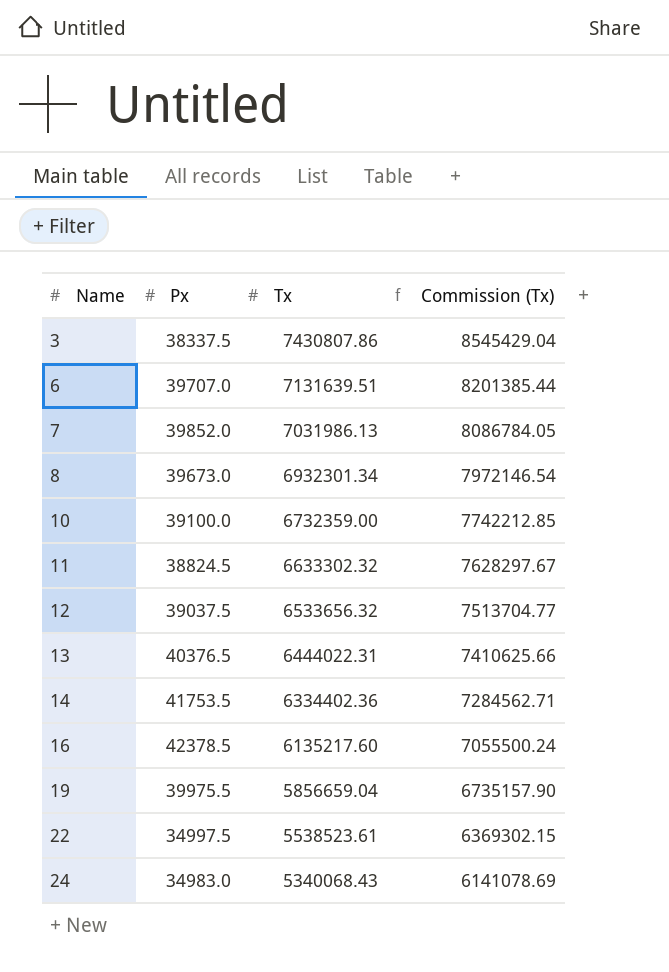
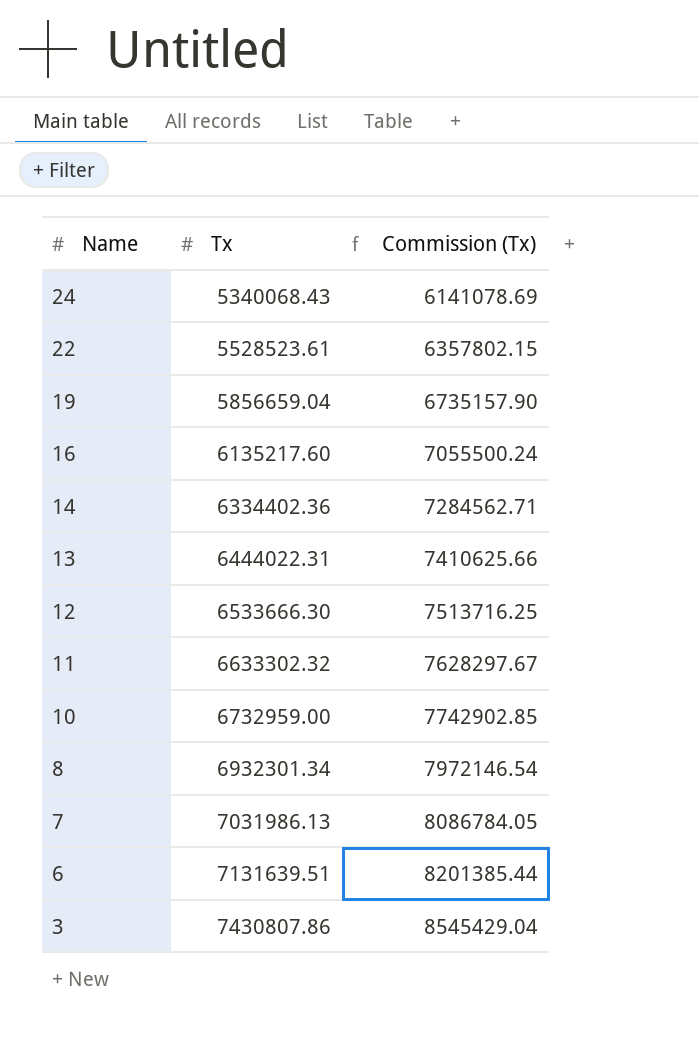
row order: Name ascending -> Name descending
column Px | position: 2 -> none
22 | Tx: 5538523.61 -> 5528523.61
22 | Commission (Tx): 6369302.15 -> 6357802.15
12 | Tx: 6533656.32 -> 6533666.30
12 | Commission (Tx): 7513704.77 -> 7513716.25
10 | Tx: 6732359.00 -> 6732959.00
10 | Commission (Tx): 7742212.85 -> 7742902.85

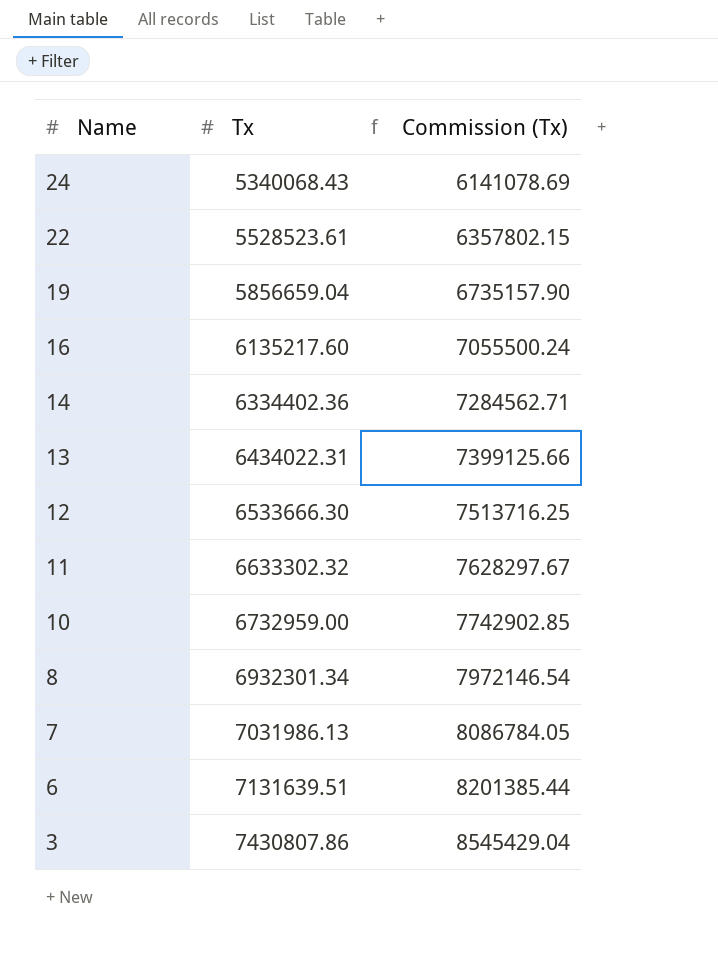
13 | Tx: 6444022.31 -> 6434022.31
13 | Commission (Tx): 7410625.66 -> 7399125.66

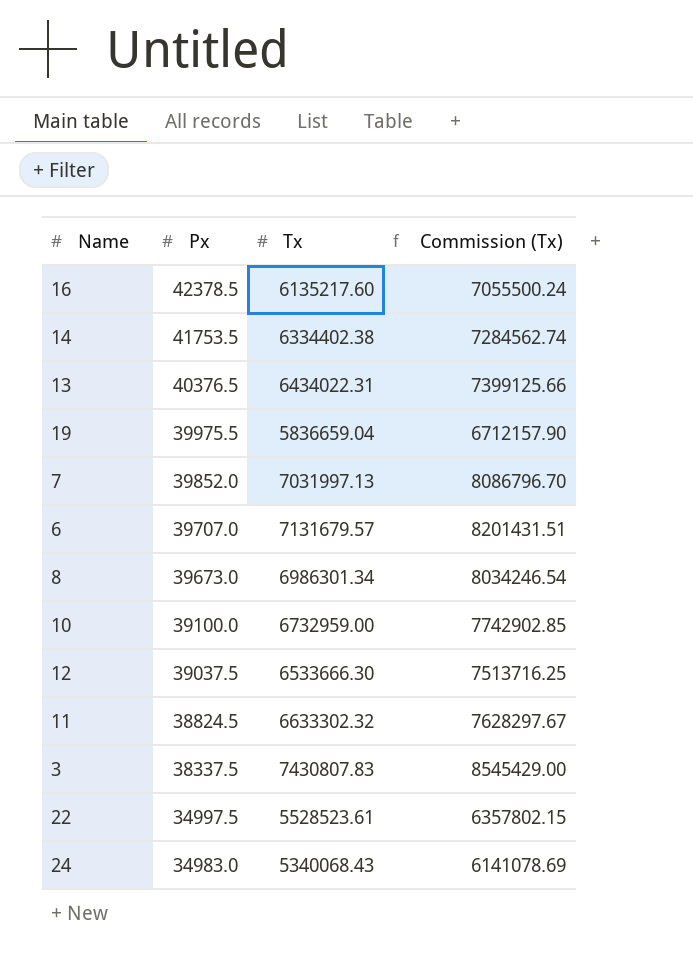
row order: Name descending -> Px descending
column Px | position: none -> 2
14 | Tx: 6334402.36 -> 6334402.38
14 | Commission (Tx): 7284562.71 -> 7284562.74
19 | Tx: 5856659.04 -> 5836659.04
19 | Commission (Tx): 6735157.90 -> 6712157.90
7 | Tx: 7031986.13 -> 7031997.13
7 | Commission (Tx): 8086784.05 -> 8086796.70
6 | Tx: 7131639.51 -> 7131679.57
6 | Commission (Tx): 8201385.44 -> 8201431.51
8 | Tx: 6932301.34 -> 6986301.34
8 | Commission (Tx): 7972146.54 -> 8034246.54
3 | Tx: 7430807.86 -> 7430807.83
3 | Commission (Tx): 8545429.04 -> 8545429.00

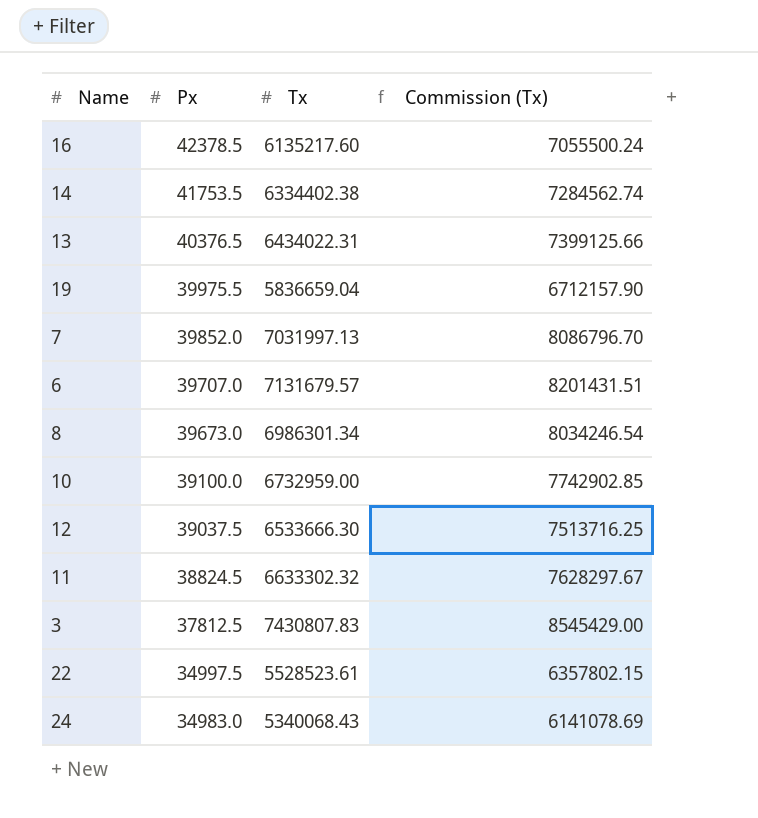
3 | Px: 38337.5 -> 37812.5

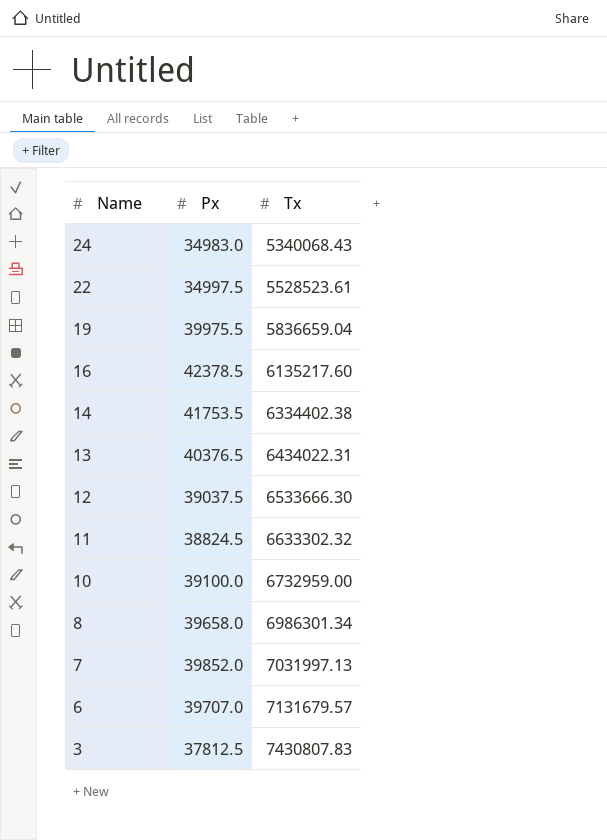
row order: Px descending -> Name descending
column Commission (Tx) | formula: [Tx] * 1.15 -> none
8 | Px: 39673.0 -> 39658.0

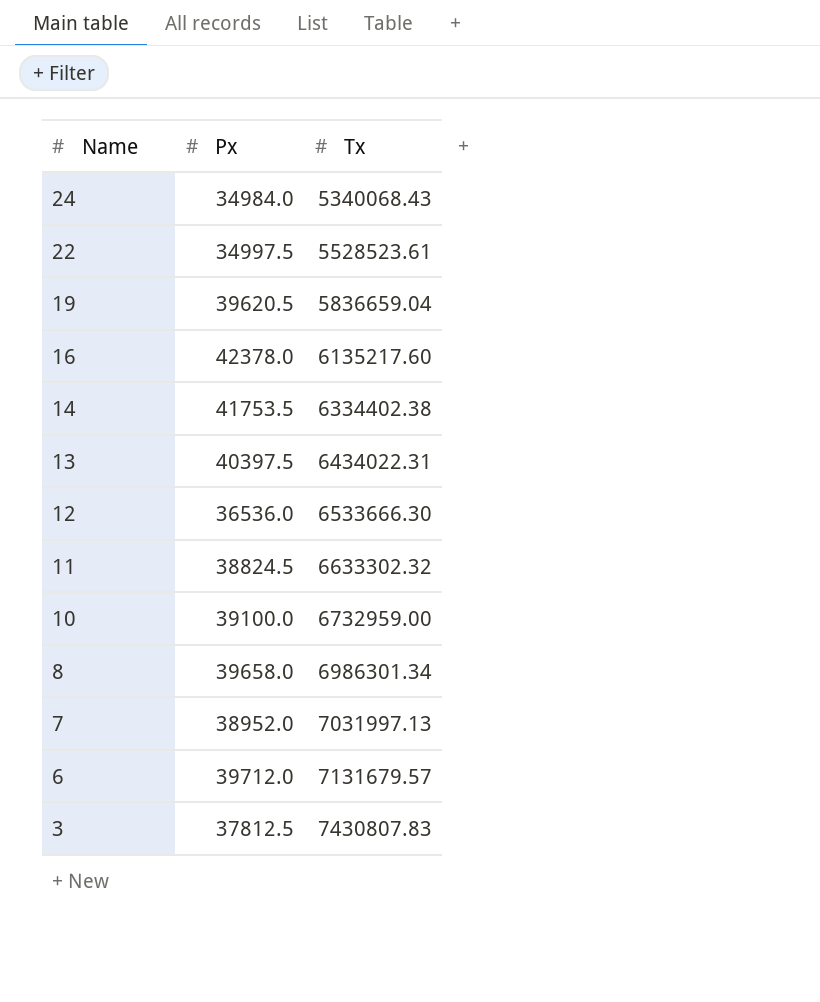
24 | Px: 34983.0 -> 34984.0
19 | Px: 39975.5 -> 39620.5
16 | Px: 42378.5 -> 42378.0
13 | Px: 40376.5 -> 40397.5
12 | Px: 39037.5 -> 36536.0
7 | Px: 39852.0 -> 38952.0
6 | Px: 39707.0 -> 39712.0

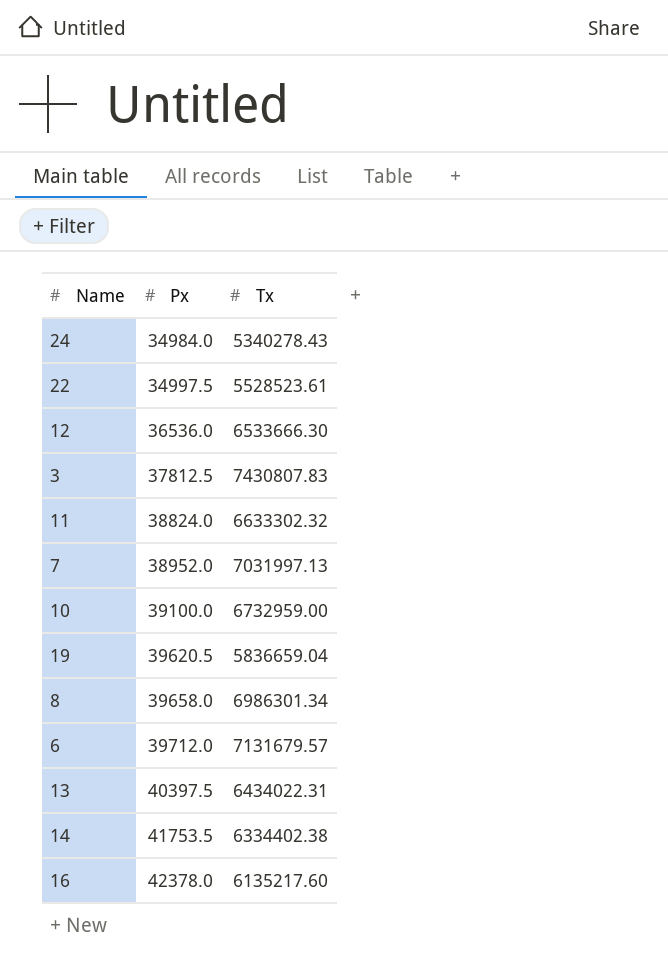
row order: Name descending -> Px ascending
24 | Tx: 5340068.43 -> 5340278.43
11 | Px: 38824.5 -> 38824.0

